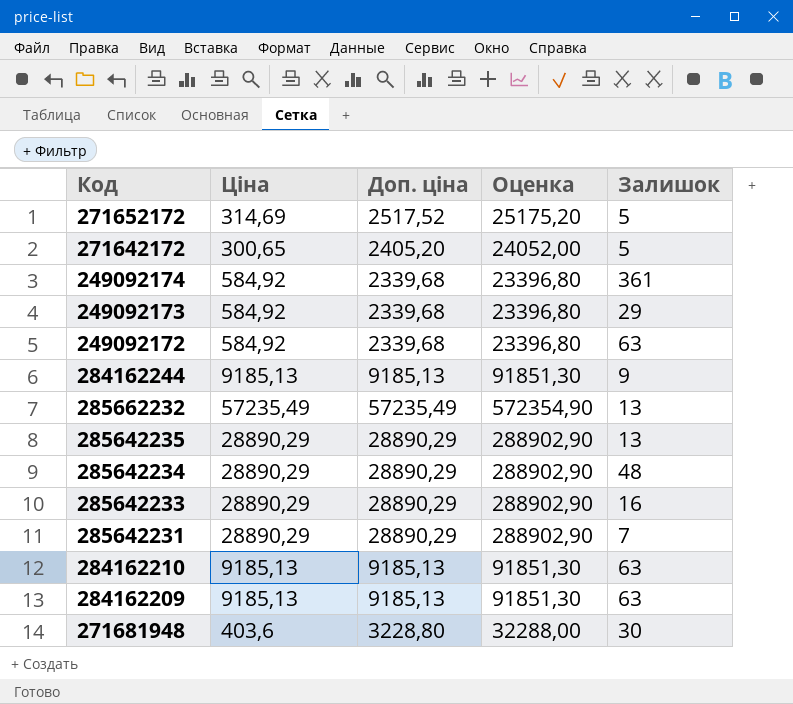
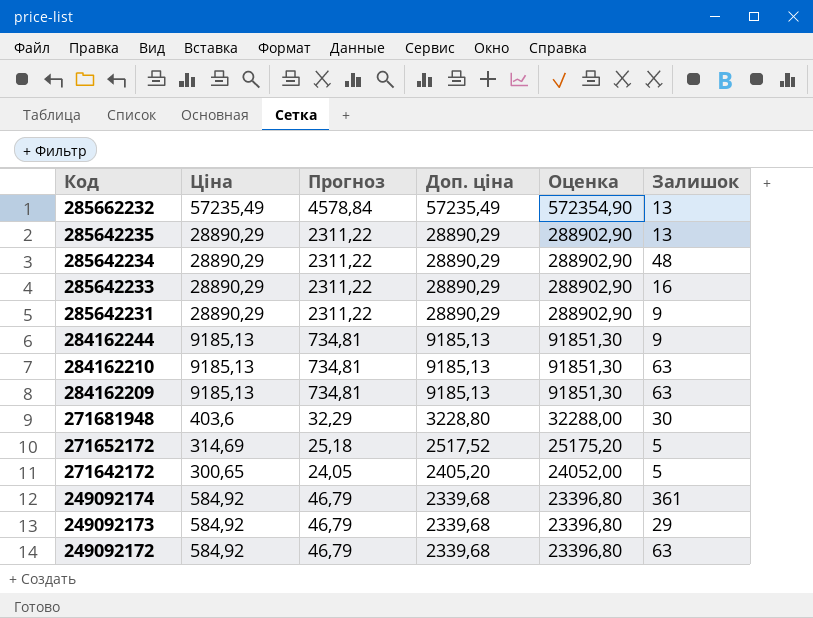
row order: none -> Код descending
column Прогноз | formula: none -> [Ціна] * 0,08
285642231 | Залишок: 7 -> 9

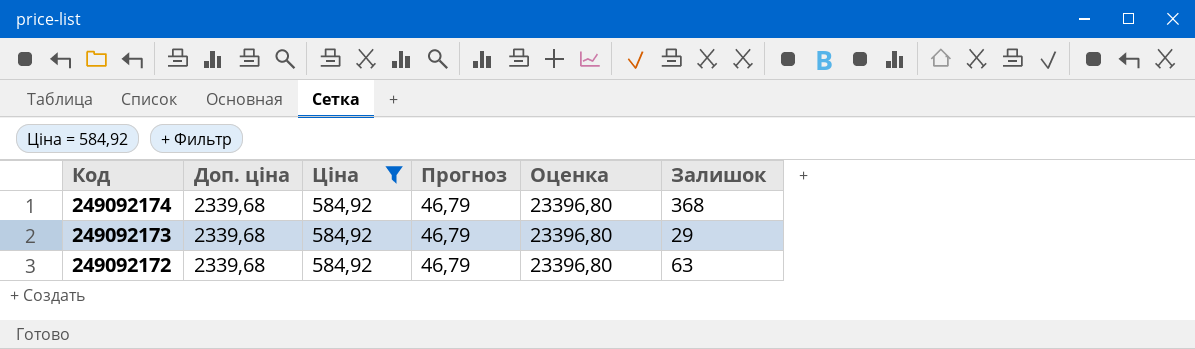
filter: none -> Ціна = 584,92
column Доп. ціна | position: 4 -> 2
249092174 | Залишок: 361 -> 368

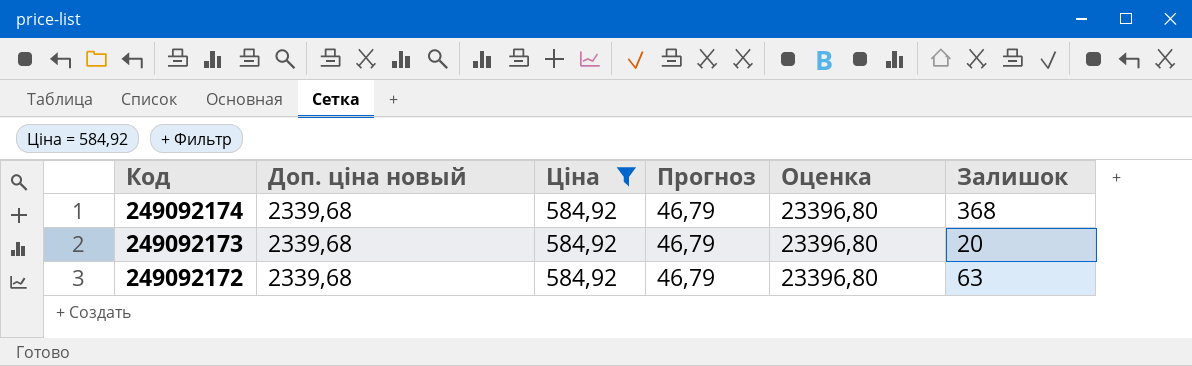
column name: Доп. ціна -> Доп. ціна новый
249092173 | Залишок: 29 -> 20

